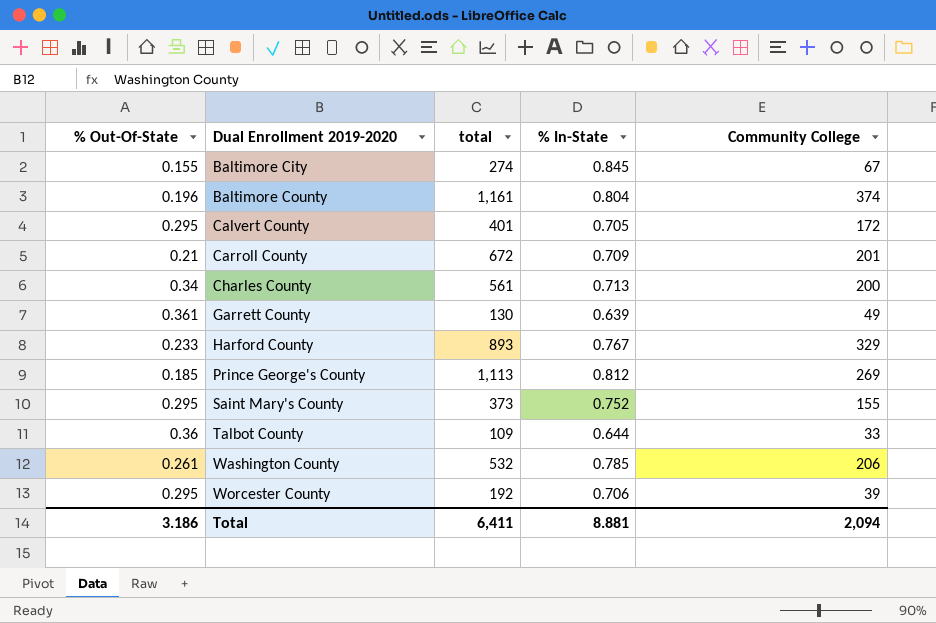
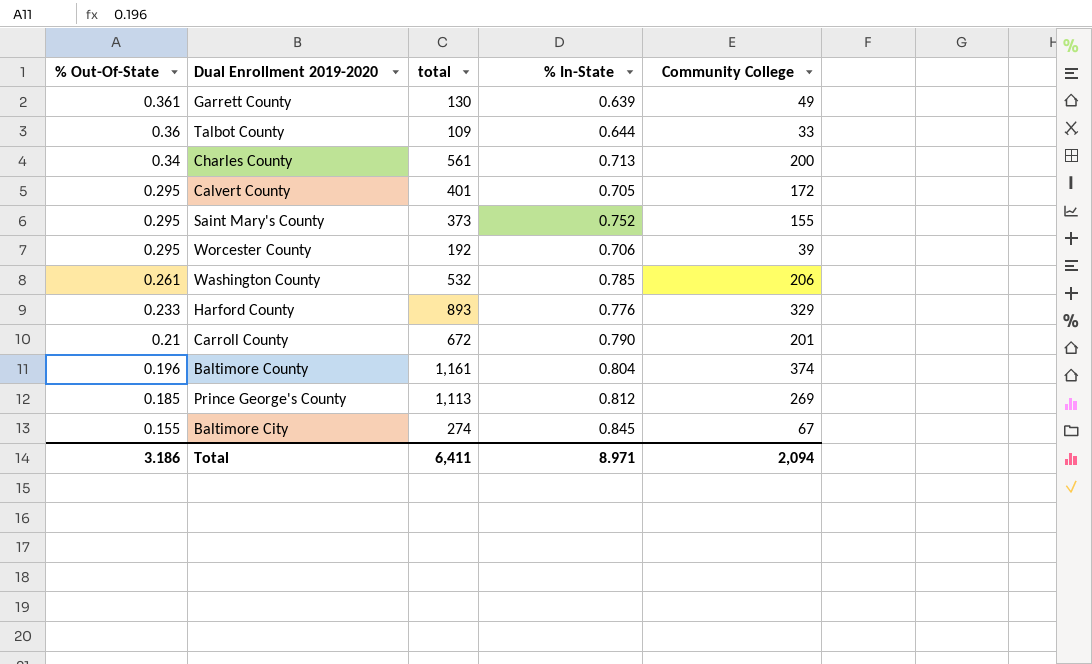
row order: Dual Enrollment 2019-2020 ascending -> % Out-Of-State descending
Harford County | % In-State: 0.767 -> 0.776
Carroll County | % In-State: 0.709 -> 0.790
Total | % In-State: 8.881 -> 8.971

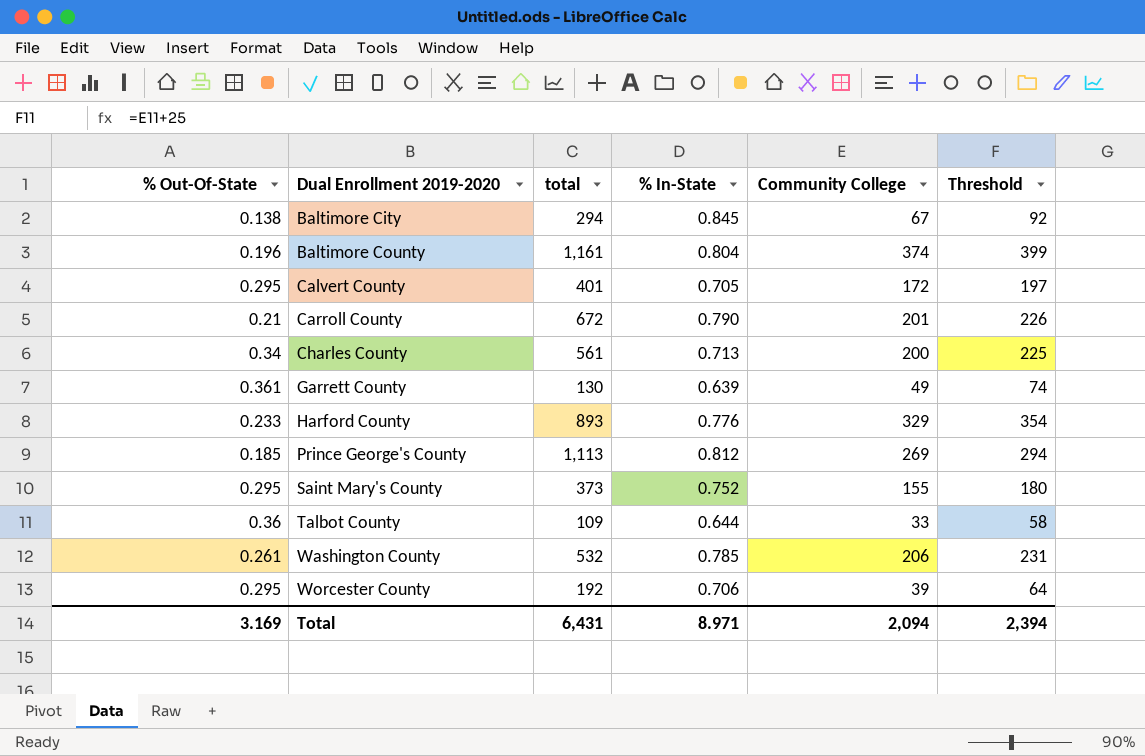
row order: % Out-Of-State descending -> Dual Enrollment 2019-2020 ascending
column Threshold | formula: none -> [Community College] + 25
Baltimore City | % Out-Of-State: 0.155 -> 0.138
Baltimore City | total: 274 -> 294
Total | % Out-Of-State: 3.186 -> 3.169
Total | total: 6,411 -> 6,431

